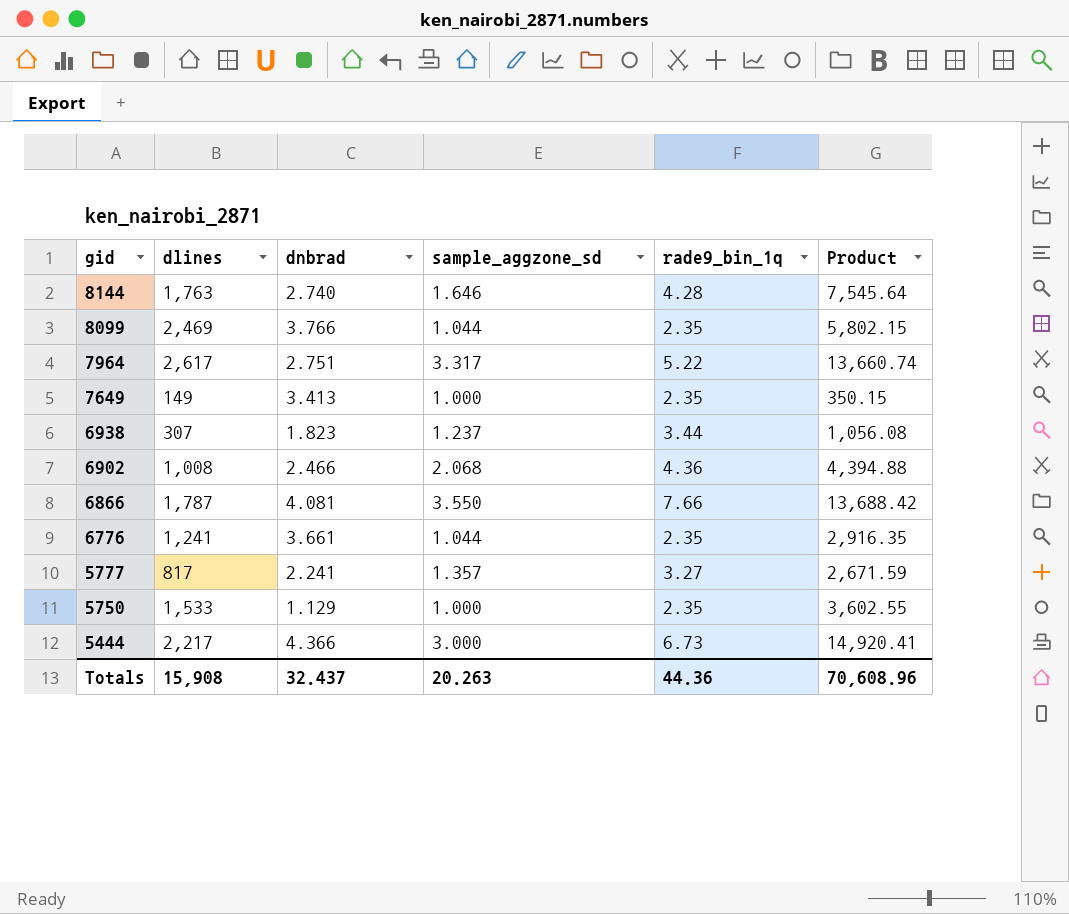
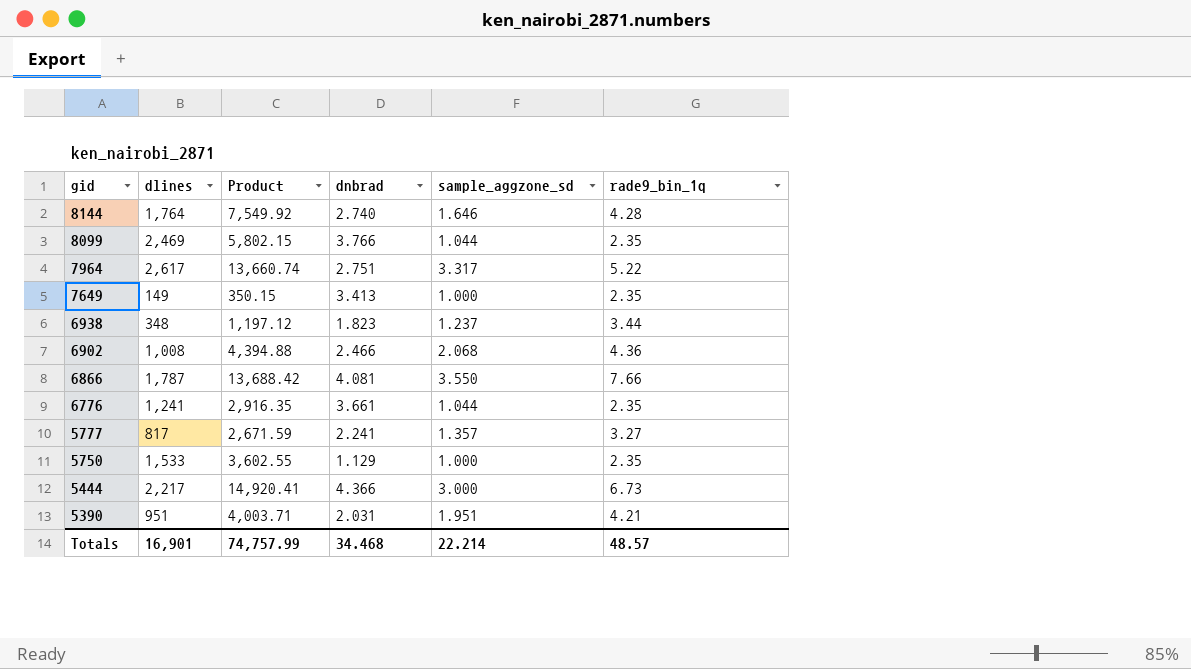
column Product | position: 6 -> 3
8144 | dlines: 1,763 -> 1,764
8144 | Product: 7,545.64 -> 7,549.92
6938 | dlines: 307 -> 348
6938 | Product: 1,056.08 -> 1,197.12
row 5390: none -> 951 | 4,003.71 | 2.031 | 1.951 | 4.21
Totals | dlines: 15,908 -> 16,901
Totals | Product: 70,608.96 -> 74,757.99
Totals | dnbrad: 32.437 -> 34.468
Totals | sample_aggzone_sd: 20.263 -> 22.214
Totals | rade9_bin_1q: 44.36 -> 48.57

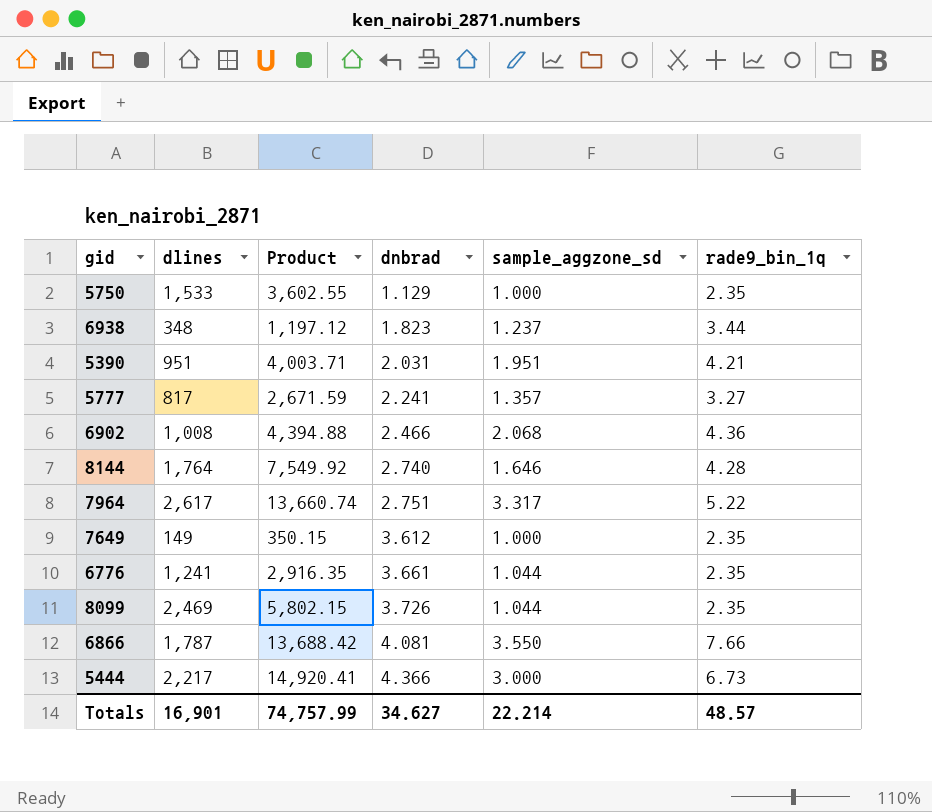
row order: gid descending -> dnbrad ascending
7649 | dnbrad: 3.413 -> 3.612
8099 | dnbrad: 3.766 -> 3.726
Totals | dnbrad: 34.468 -> 34.627

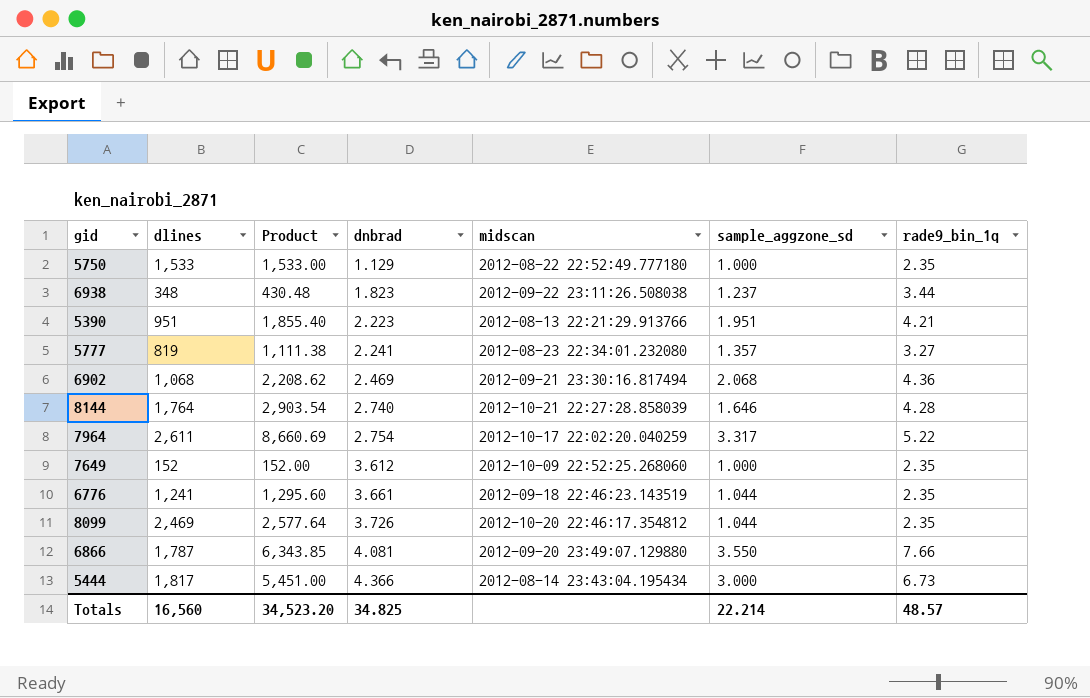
column Product | formula: [dlines] * [rade9_bin_1q] -> [dlines] * [sample_aggzone_sd]
column midscan | position: none -> 5
5390 | dnbrad: 2.031 -> 2.223
5777 | dlines: 817 -> 819
6902 | dlines: 1,008 -> 1,068
6902 | dnbrad: 2.466 -> 2.469
7964 | dlines: 2,617 -> 2,611
7964 | dnbrad: 2.751 -> 2.754
7649 | dlines: 149 -> 152
5444 | dlines: 2,217 -> 1,817
Totals | dlines: 16,901 -> 16,560
Totals | Product: 74,757.99 -> 34,523.20
Totals | dnbrad: 34.627 -> 34.825

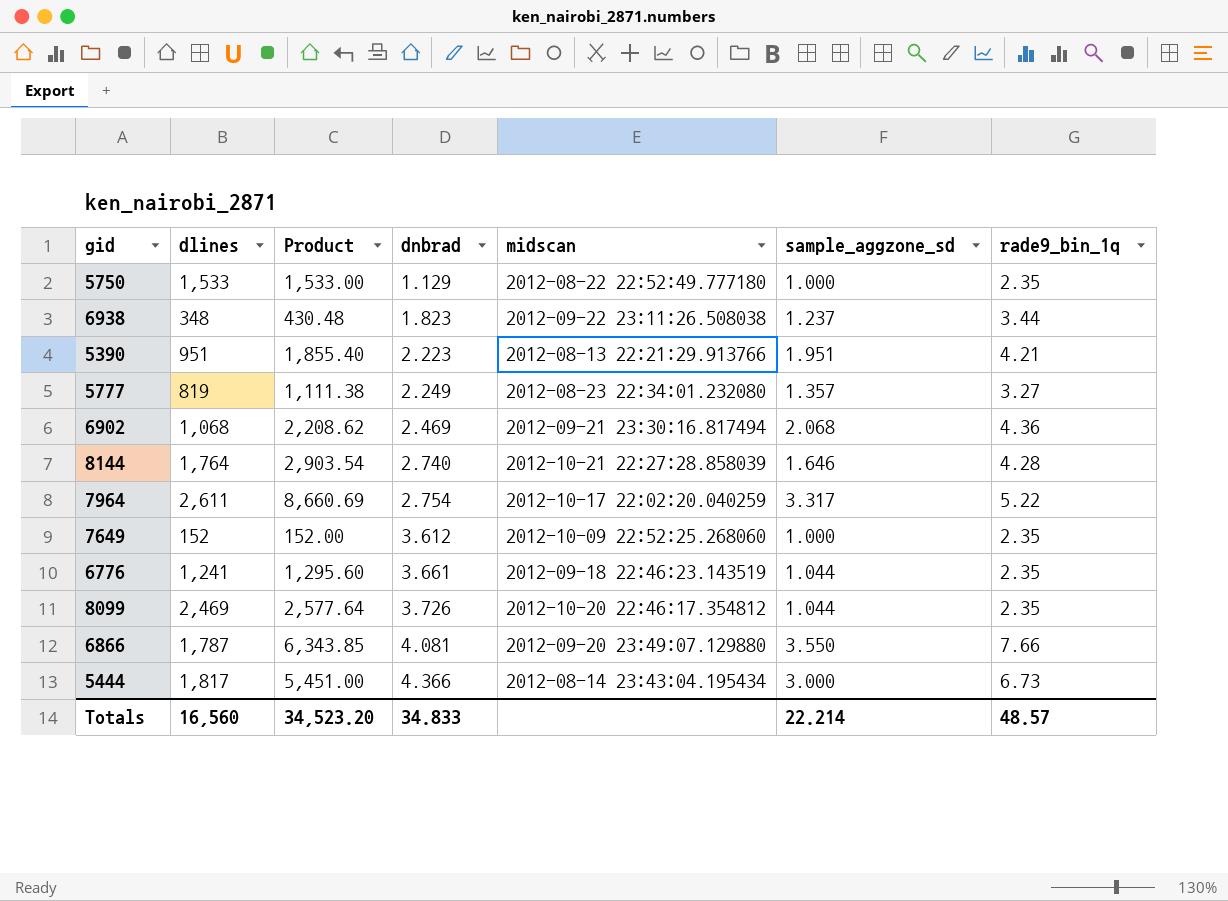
5777 | dnbrad: 2.241 -> 2.249
Totals | dnbrad: 34.825 -> 34.833

